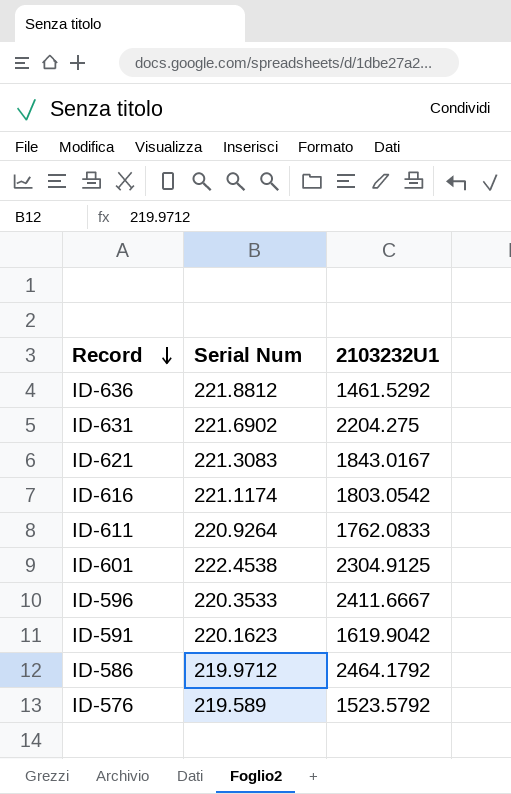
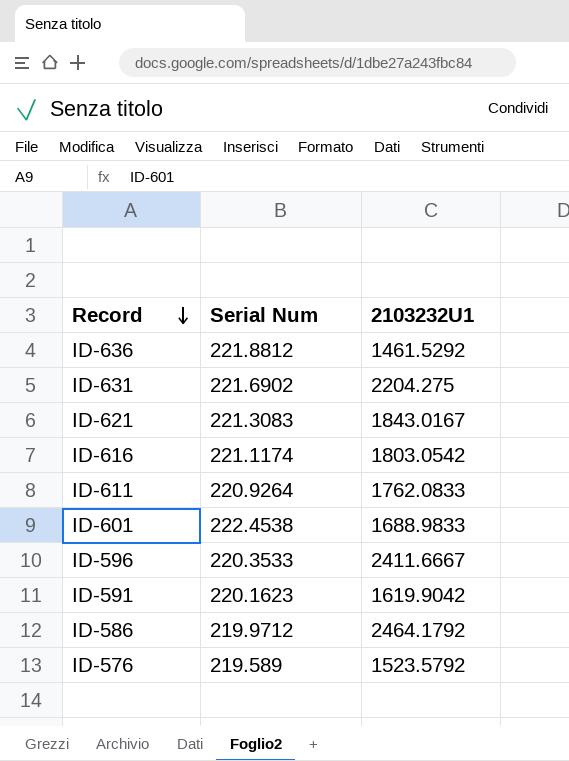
ID-601 | 2103232U1: 2304.9125 -> 1688.9833

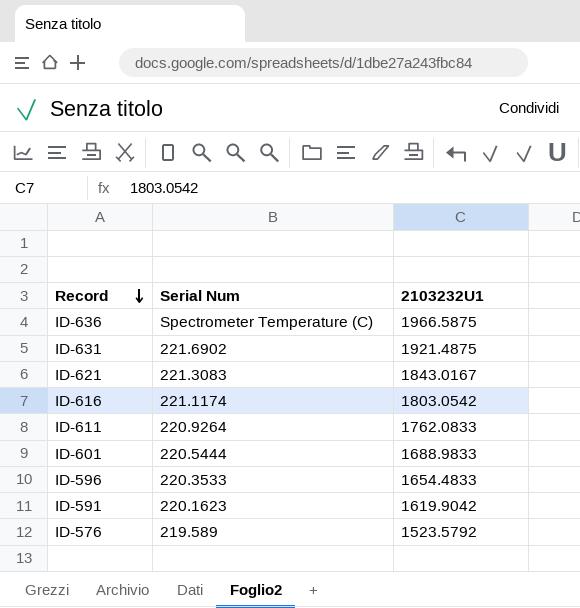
row ID-586: 219.9712 | 2464.1792 -> none
ID-636 | Serial Num: 221.8812 -> Spectrometer Temperature (C)
ID-636 | 2103232U1: 1461.5292 -> 1966.5875
ID-631 | 2103232U1: 2204.275 -> 1921.4875
ID-601 | Serial Num: 222.4538 -> 220.5444
ID-596 | 2103232U1: 2411.6667 -> 1654.4833

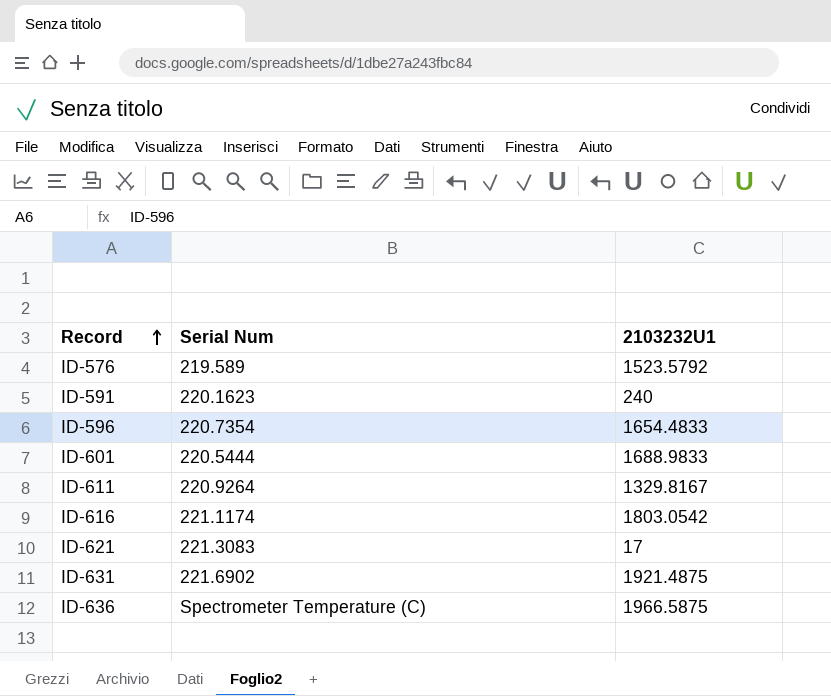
row order: Record descending -> Record ascending
ID-591 | 2103232U1: 1619.9042 -> 240
ID-596 | Serial Num: 220.3533 -> 220.7354
ID-611 | 2103232U1: 1762.0833 -> 1329.8167
ID-621 | 2103232U1: 1843.0167 -> 17

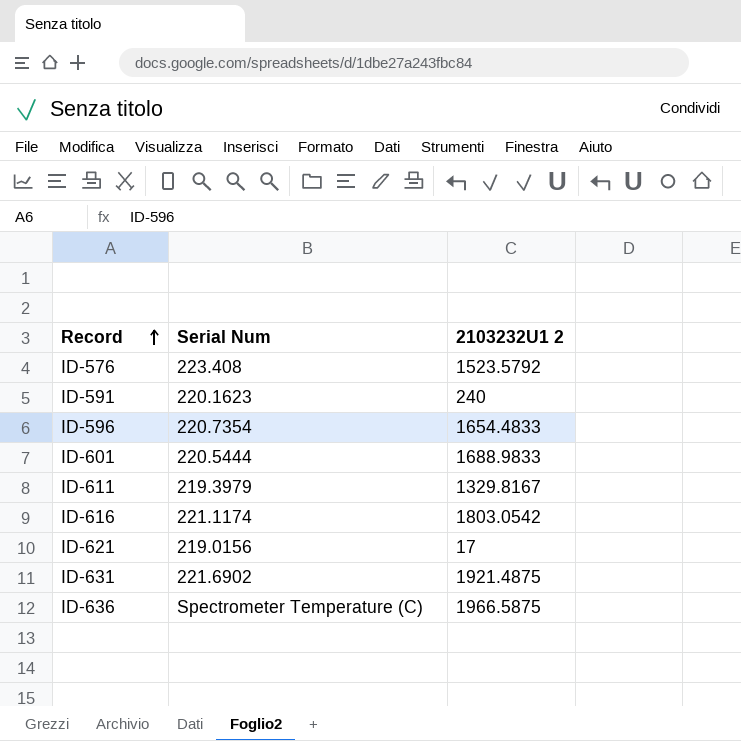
column name: 2103232U1 -> 2103232U1 2
ID-576 | Serial Num: 219.589 -> 223.408
ID-611 | Serial Num: 220.9264 -> 219.3979
ID-621 | Serial Num: 221.3083 -> 219.0156

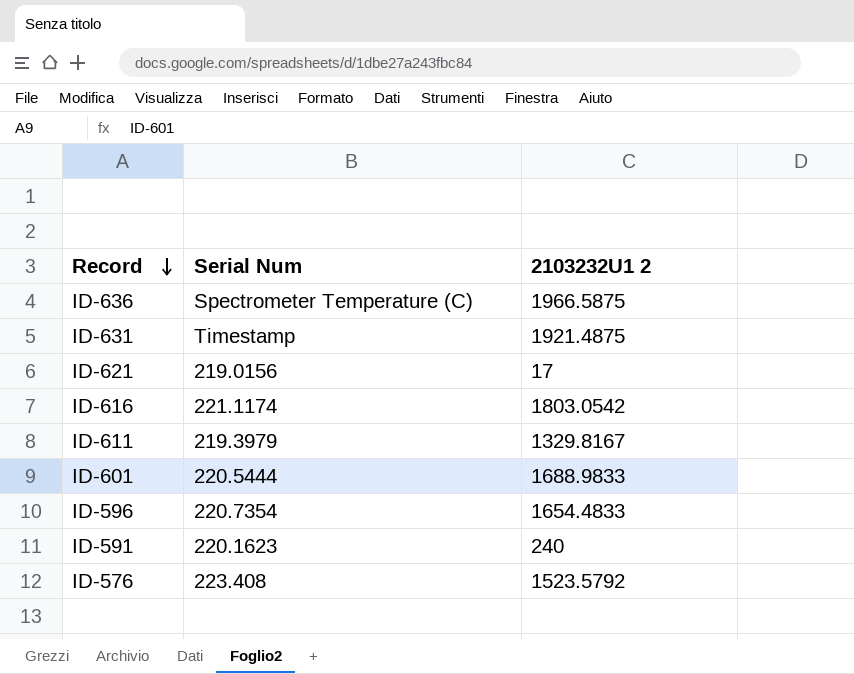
row order: Record ascending -> Record descending
ID-631 | Serial Num: 221.6902 -> Timestamp

